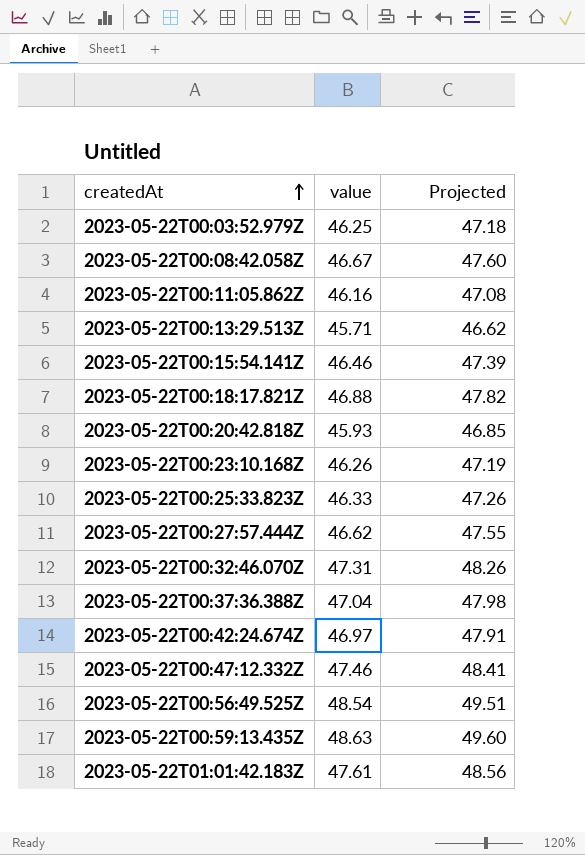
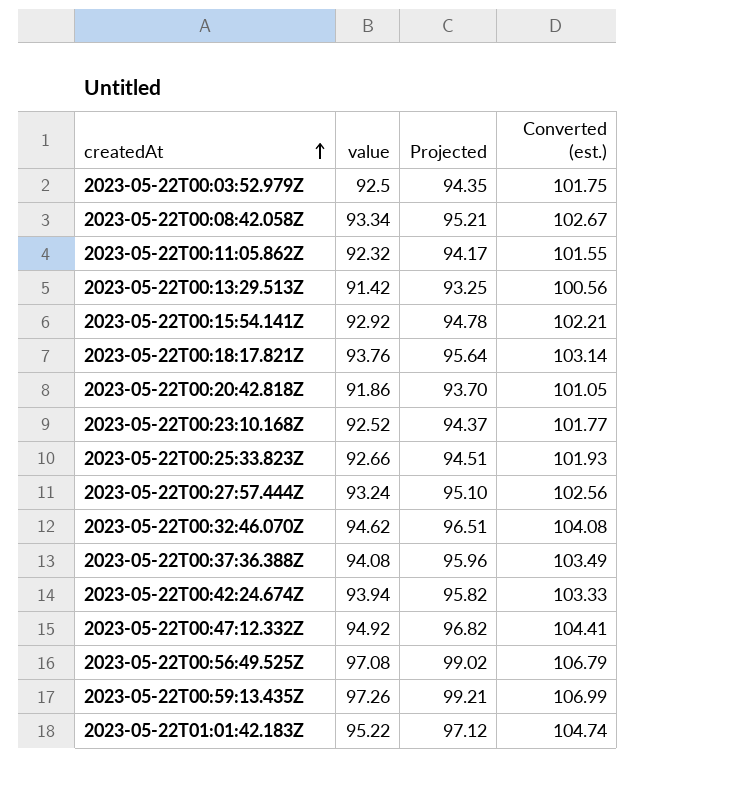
column Converted (est.) | formula: none -> [value] * 1.1
2023-05-22T00:03:52.979Z | value: 46.25 -> 92.5
2023-05-22T00:03:52.979Z | Projected: 47.18 -> 94.35
2023-05-22T00:08:42.058Z | value: 46.67 -> 93.34
2023-05-22T00:08:42.058Z | Projected: 47.60 -> 95.21
2023-05-22T00:11:05.862Z | value: 46.16 -> 92.32
2023-05-22T00:11:05.862Z | Projected: 47.08 -> 94.17
2023-05-22T00:13:29.513Z | value: 45.71 -> 91.42
2023-05-22T00:13:29.513Z | Projected: 46.62 -> 93.25
2023-05-22T00:15:54.141Z | value: 46.46 -> 92.92
2023-05-22T00:15:54.141Z | Projected: 47.39 -> 94.78
2023-05-22T00:18:17.821Z | value: 46.88 -> 93.76
2023-05-22T00:18:17.821Z | Projected: 47.82 -> 95.64
2023-05-22T00:20:42.818Z | value: 45.93 -> 91.86
2023-05-22T00:20:42.818Z | Projected: 46.85 -> 93.70
2023-05-22T00:23:10.168Z | value: 46.26 -> 92.52
2023-05-22T00:23:10.168Z | Projected: 47.19 -> 94.37
2023-05-22T00:25:33.823Z | value: 46.33 -> 92.66
2023-05-22T00:25:33.823Z | Projected: 47.26 -> 94.51
2023-05-22T00:27:57.444Z | value: 46.62 -> 93.24
2023-05-22T00:27:57.444Z | Projected: 47.55 -> 95.10
2023-05-22T00:32:46.070Z | value: 47.31 -> 94.62
2023-05-22T00:32:46.070Z | Projected: 48.26 -> 96.51
2023-05-22T00:37:36.388Z | value: 47.04 -> 94.08
2023-05-22T00:37:36.388Z | Projected: 47.98 -> 95.96
2023-05-22T00:42:24.674Z | value: 46.97 -> 93.94
2023-05-22T00:42:24.674Z | Projected: 47.91 -> 95.82
2023-05-22T00:47:12.332Z | value: 47.46 -> 94.92
2023-05-22T00:47:12.332Z | Projected: 48.41 -> 96.82
2023-05-22T00:56:49.525Z | value: 48.54 -> 97.08
2023-05-22T00:56:49.525Z | Projected: 49.51 -> 99.02
2023-05-22T00:59:13.435Z | value: 48.63 -> 97.26
2023-05-22T00:59:13.435Z | Projected: 49.60 -> 99.21
2023-05-22T01:01:42.183Z | value: 47.61 -> 95.22
2023-05-22T01:01:42.183Z | Projected: 48.56 -> 97.12

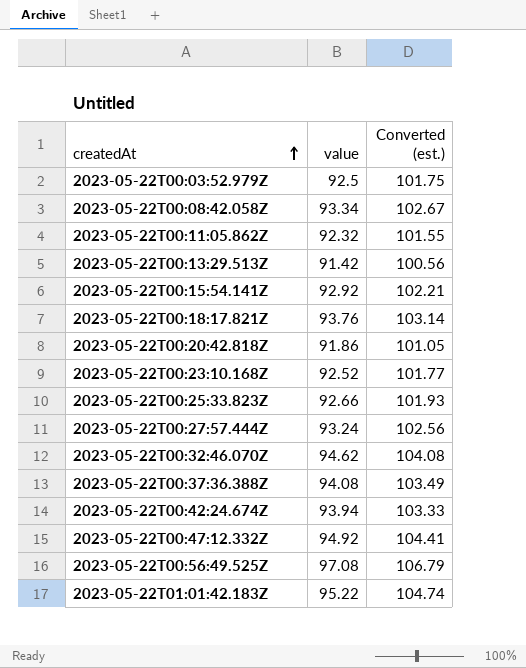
column Projected | formula: [value] * 1.02 -> none
row 2023-05-22T00:59:13.435Z: 97.26 | 99.21 | 106.99 -> none

